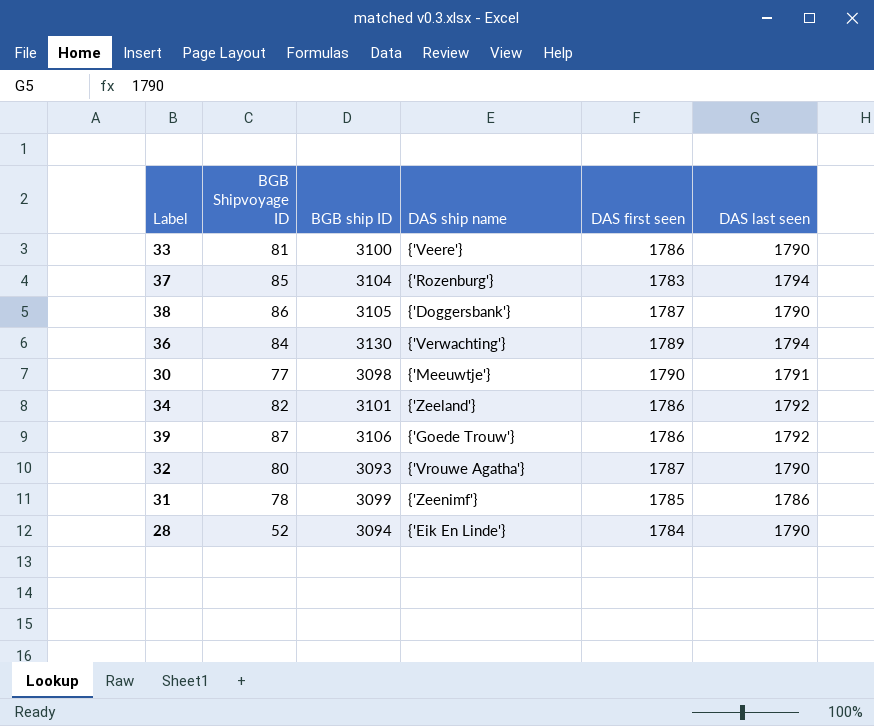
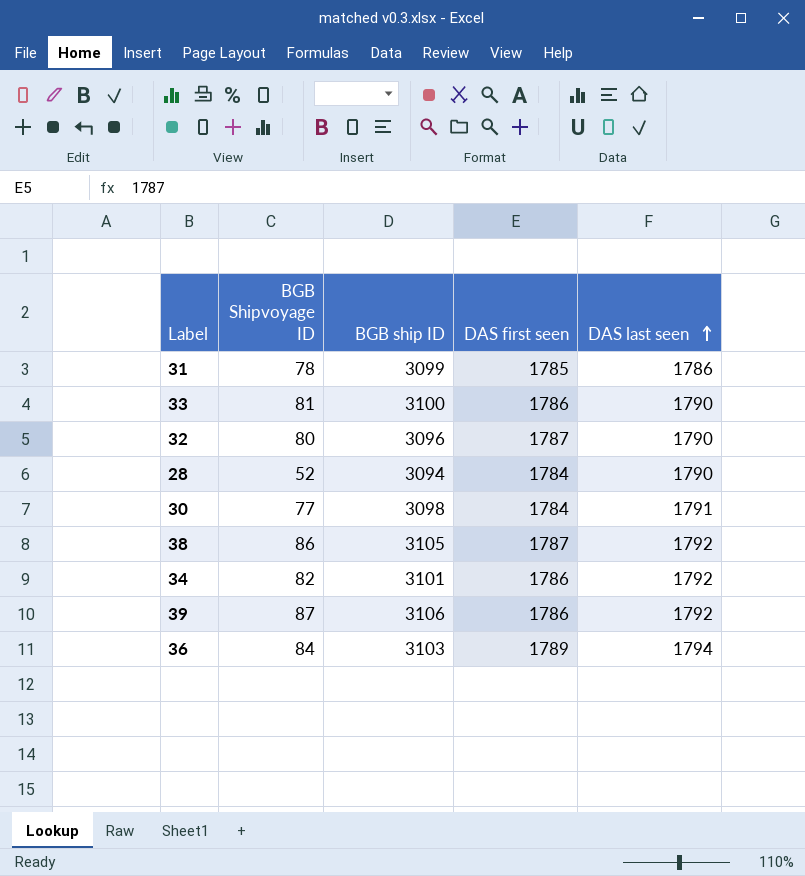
row order: none -> DAS last seen ascending
column DAS ship name | position: 4 -> none
row 37: 85 | 3104 | {'Rozenburg'} | 1783 | 1794 -> none
32 | BGB ship ID: 3093 -> 3096
30 | DAS first seen: 1790 -> 1784
38 | DAS last seen: 1790 -> 1792
36 | BGB ship ID: 3130 -> 3103

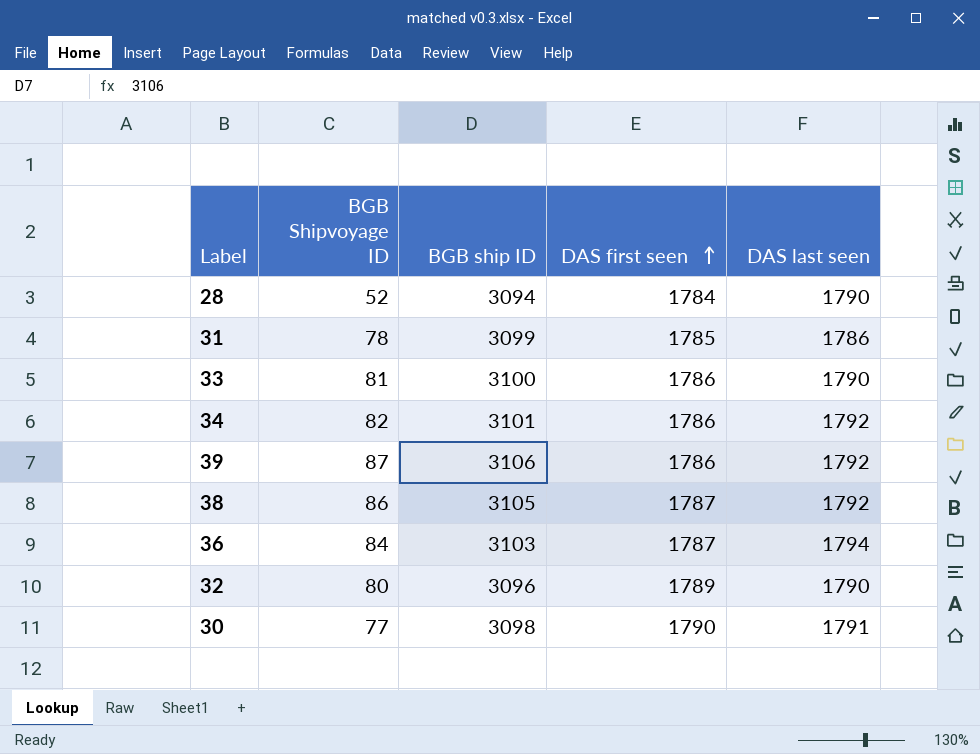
row order: DAS last seen ascending -> DAS first seen ascending
36 | DAS first seen: 1789 -> 1787
32 | DAS first seen: 1787 -> 1789
30 | DAS first seen: 1784 -> 1790

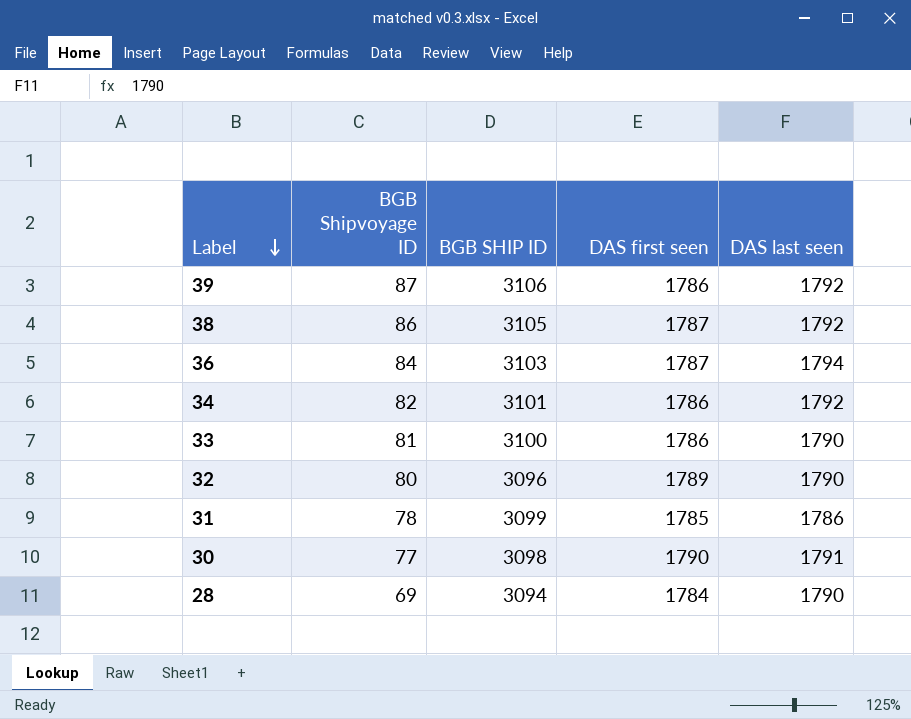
row order: DAS first seen ascending -> Label descending
column name: BGB ship ID -> BGB SHIP ID
28 | BGB Shipvoyage ID: 52 -> 69

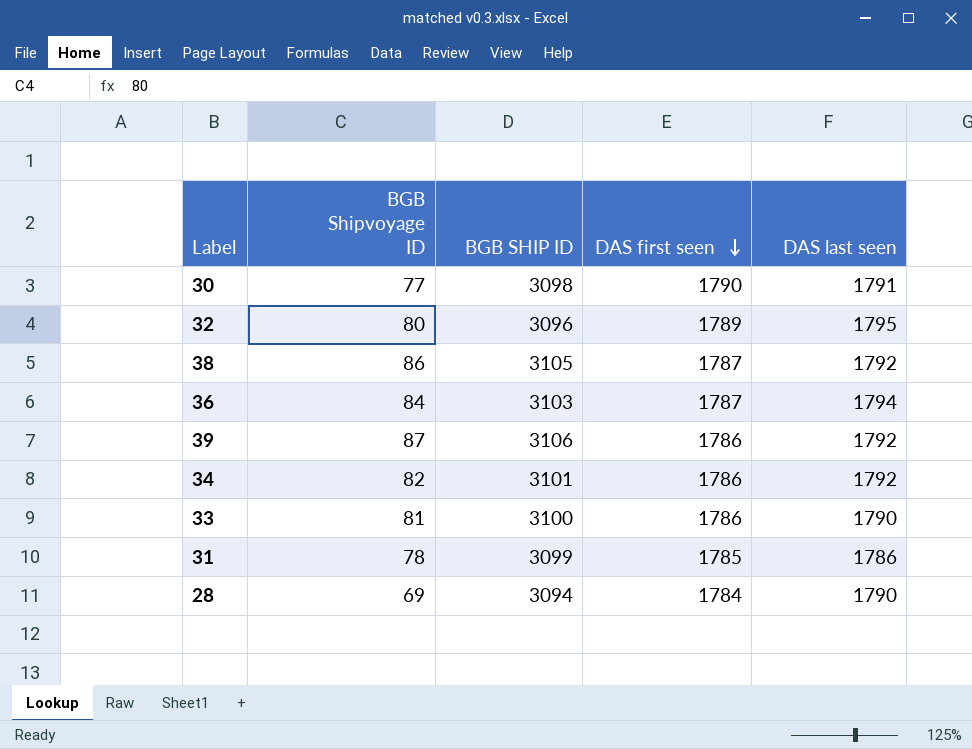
row order: Label descending -> DAS first seen descending
32 | DAS last seen: 1790 -> 1795

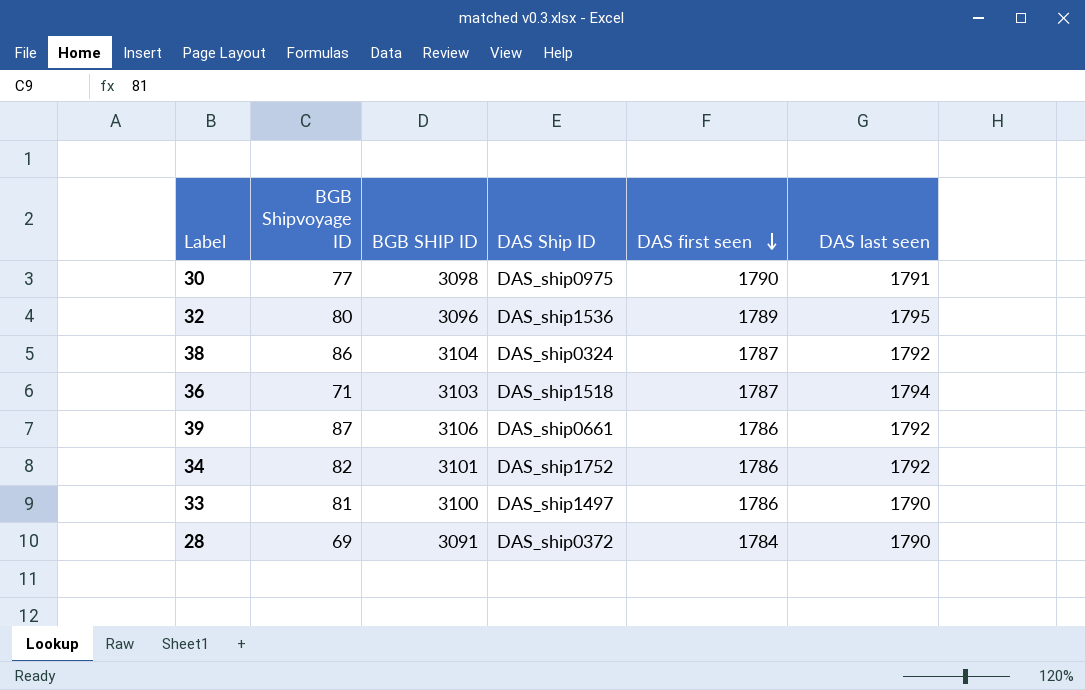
column DAS Ship ID | position: none -> 4
row 31: 78 | 3099 | 1785 | 1786 -> none
38 | BGB SHIP ID: 3105 -> 3104
36 | BGB Shipvoyage ID: 84 -> 71
28 | BGB SHIP ID: 3094 -> 3091

